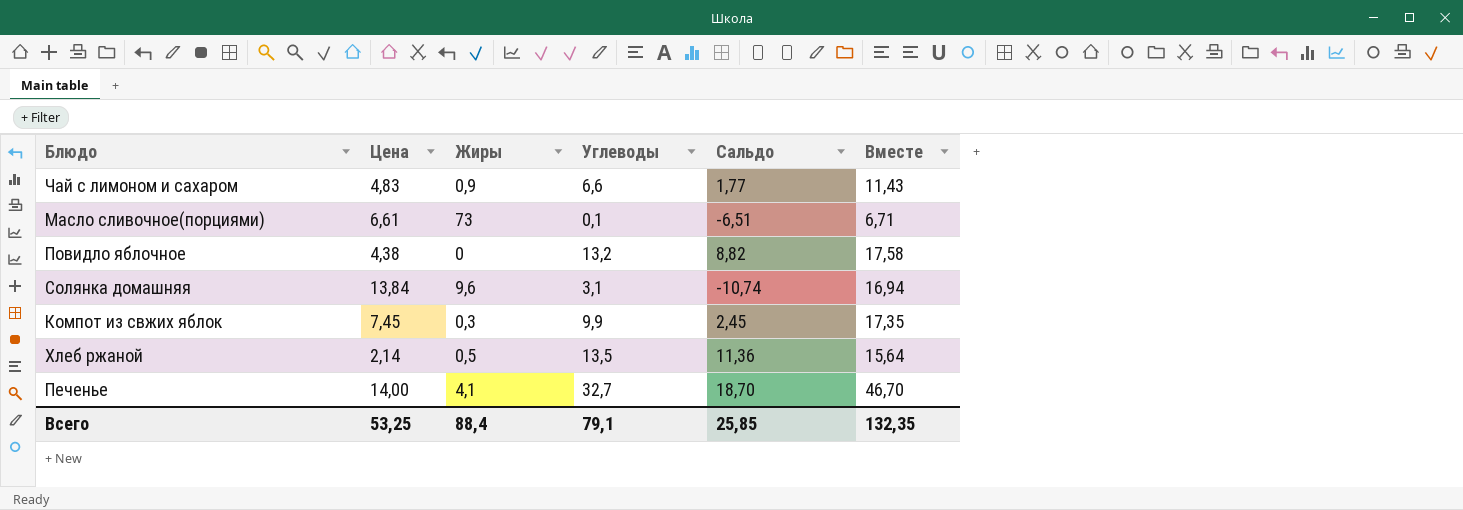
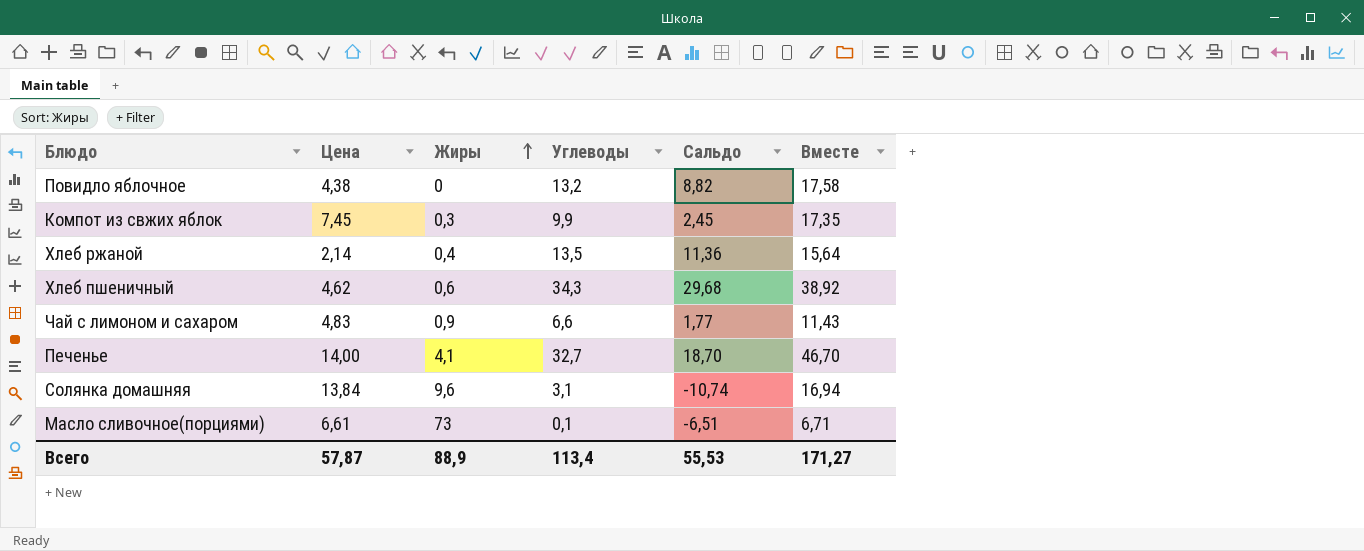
row order: none -> Жиры ascending
Хлеб ржаной | Жиры: 0,5 -> 0,4
row Хлеб пшеничный: none -> 4,62 | 0,6 | 34,3 | 29,68 | 38,92
Всего | Цена: 53,25 -> 57,87
Всего | Жиры: 88,4 -> 88,9
Всего | Углеводы: 79,1 -> 113,4
Всего | Сальдо: 25,85 -> 55,53
Всего | Вместе: 132,35 -> 171,27

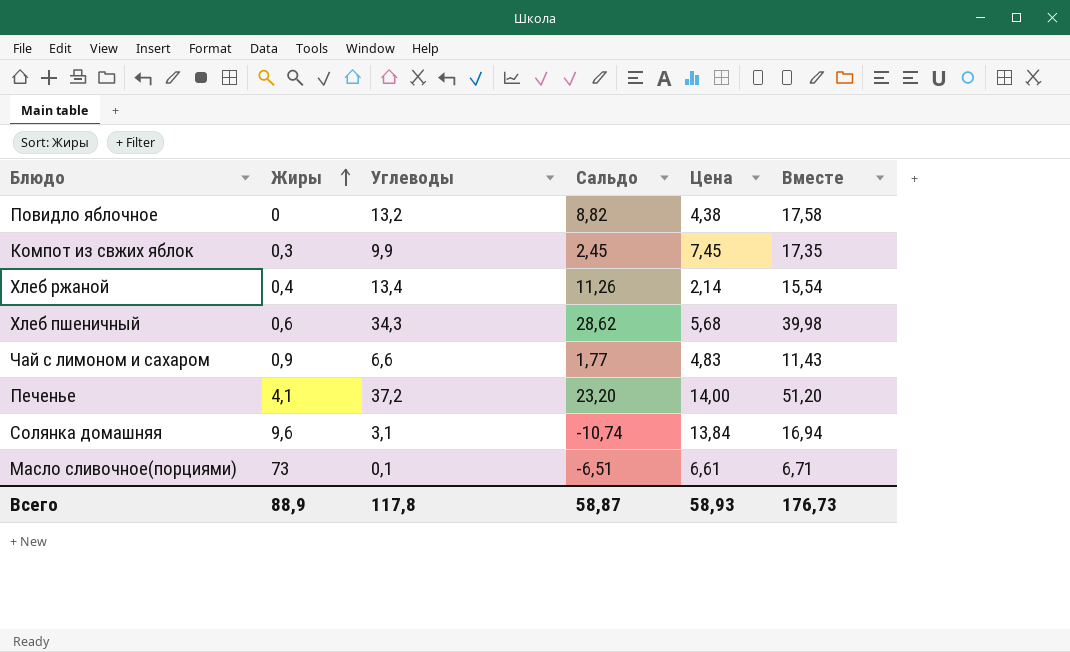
column Цена | position: 2 -> 5
Хлеб ржаной | Углеводы: 13,5 -> 13,4
Хлеб ржаной | Сальдо: 11,36 -> 11,26
Хлеб ржаной | Вместе: 15,64 -> 15,54
Хлеб пшеничный | Сальдо: 29,68 -> 28,62
Хлеб пшеничный | Цена: 4,62 -> 5,68
Хлеб пшеничный | Вместе: 38,92 -> 39,98
Печенье | Углеводы: 32,7 -> 37,2
Печенье | Сальдо: 18,70 -> 23,20
Печенье | Вместе: 46,70 -> 51,20
Всего | Углеводы: 113,4 -> 117,8
Всего | Сальдо: 55,53 -> 58,87
Всего | Цена: 57,87 -> 58,93
Всего | Вместе: 171,27 -> 176,73

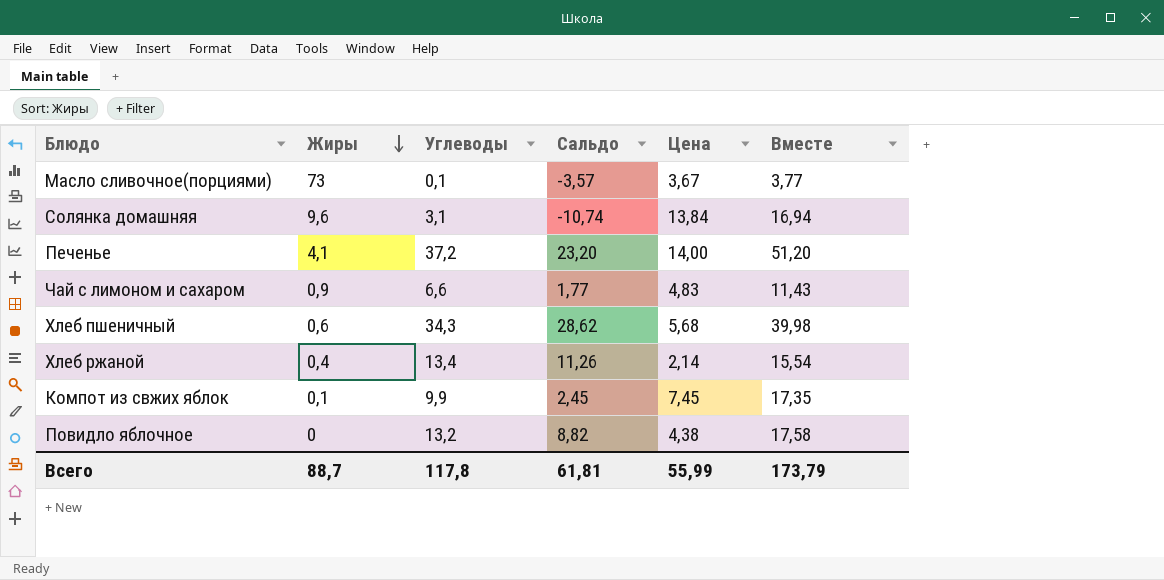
row order: Жиры ascending -> Жиры descending
Масло сливочное(порциями) | Сальдо: -6,51 -> -3,57
Масло сливочное(порциями) | Цена: 6,61 -> 3,67
Масло сливочное(порциями) | Вместе: 6,71 -> 3,77
Компот из свжих яблок | Жиры: 0,3 -> 0,1
Всего | Жиры: 88,9 -> 88,7
Всего | Сальдо: 58,87 -> 61,81
Всего | Цена: 58,93 -> 55,99
Всего | Вместе: 176,73 -> 173,79

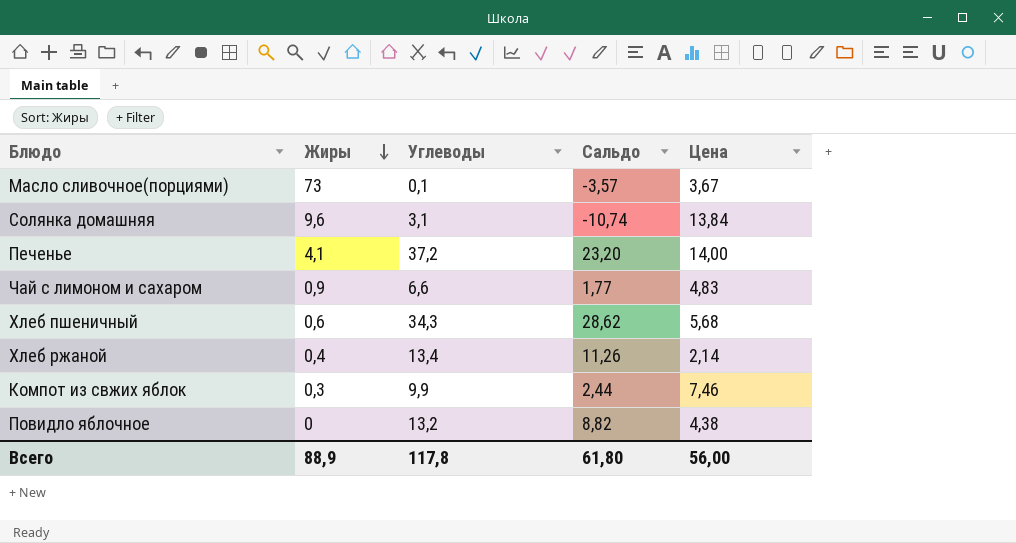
column Вместе | formula: [Углеводы] + [Цена] -> none
Компот из свжих яблок | Жиры: 0,1 -> 0,3
Компот из свжих яблок | Сальдо: 2,45 -> 2,44
Компот из свжих яблок | Цена: 7,45 -> 7,46
Всего | Жиры: 88,7 -> 88,9
Всего | Сальдо: 61,81 -> 61,80
Всего | Цена: 55,99 -> 56,00

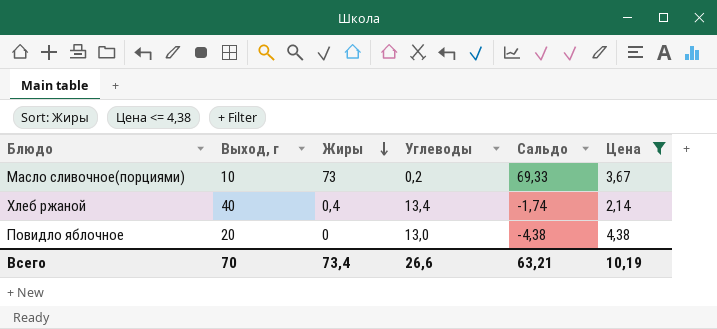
filter: none -> Цена <= 4,38
column Выход, г | position: none -> 2
column Сальдо | formula: [Углеводы] - [Цена] -> [Жиры] - [Цена]
Масло сливочное(порциями) | Углеводы: 0,1 -> 0,2
Повидло яблочное | Углеводы: 13,2 -> 13,0
Всего | Жиры: 88,9 -> 73,4
Всего | Углеводы: 117,8 -> 26,6
Всего | Сальдо: 61,80 -> 63,21
Всего | Цена: 56,00 -> 10,19

